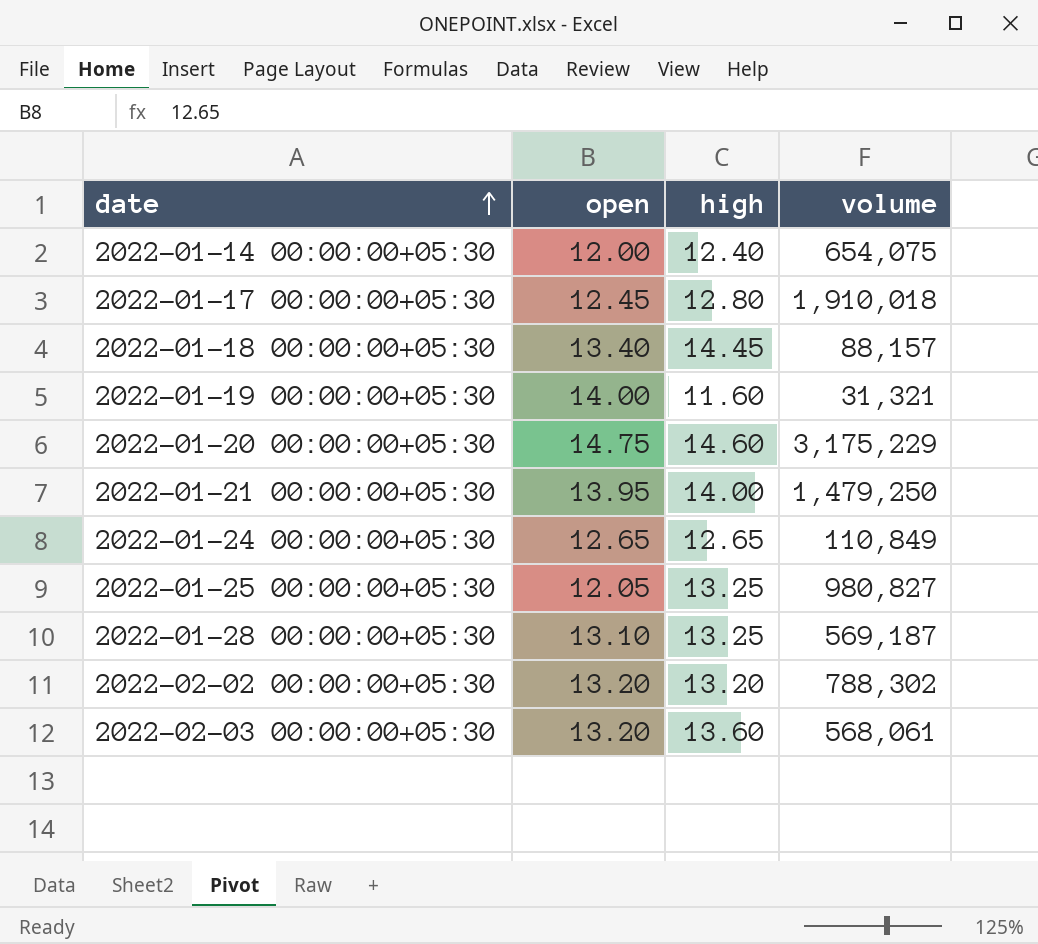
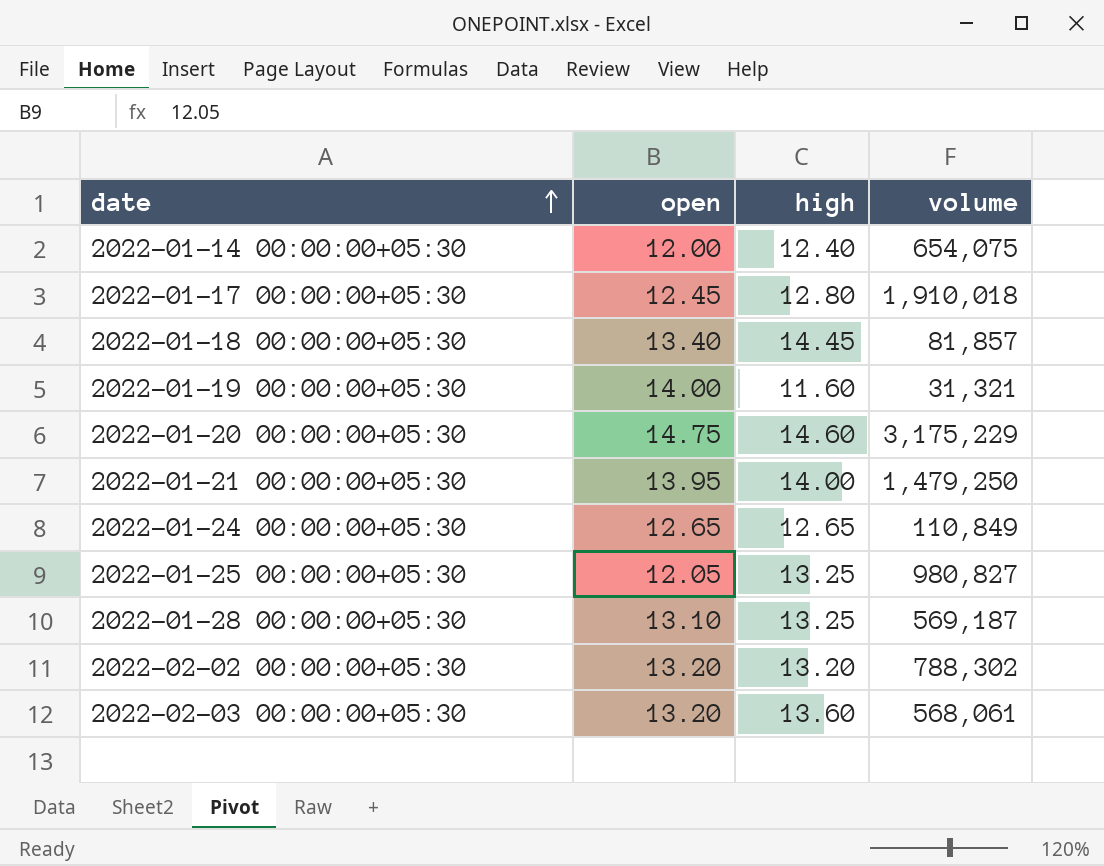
2022-01-18 00:00:00+05:30 | volume: 88,157 -> 81,857

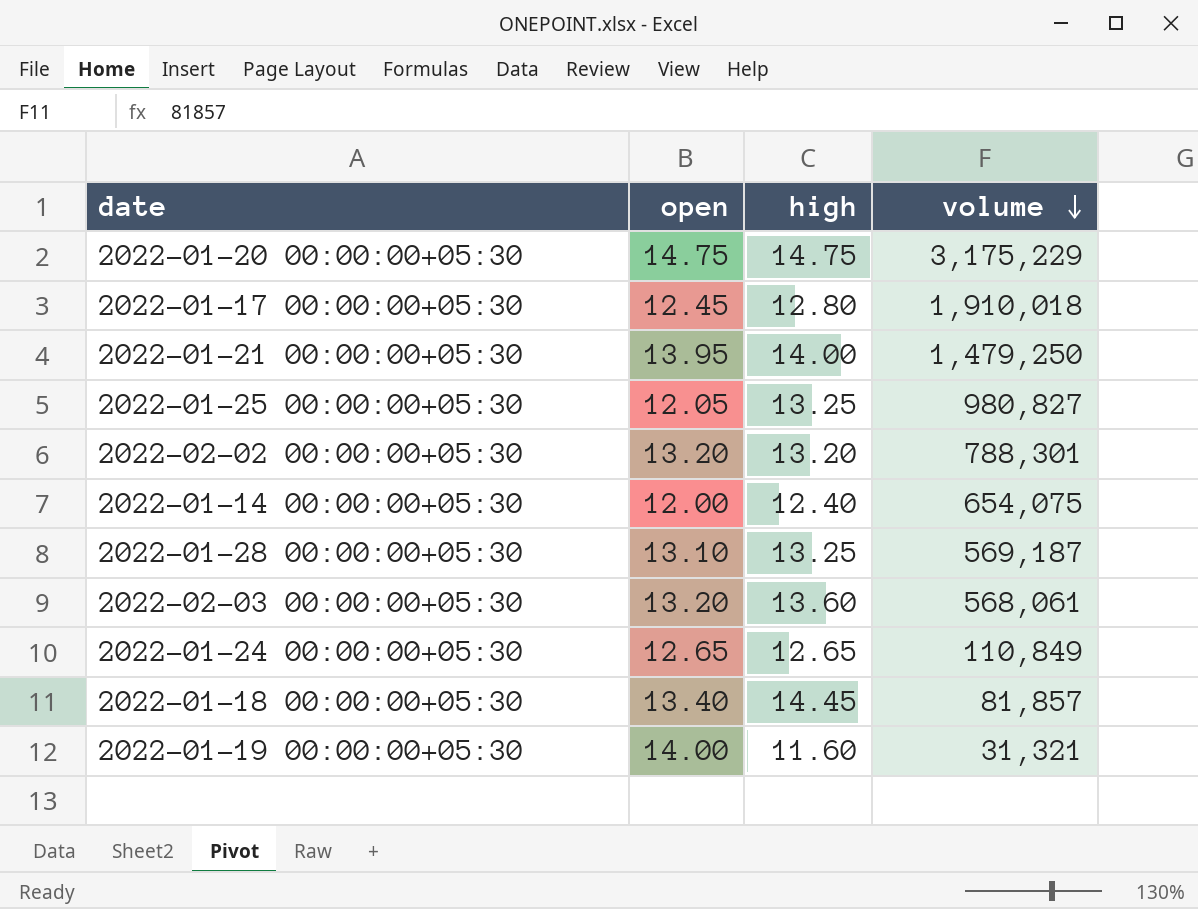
row order: date ascending -> volume descending
2022-01-20 00:00:00+05:30 | high: 14.60 -> 14.75
2022-02-02 00:00:00+05:30 | volume: 788,302 -> 788,301

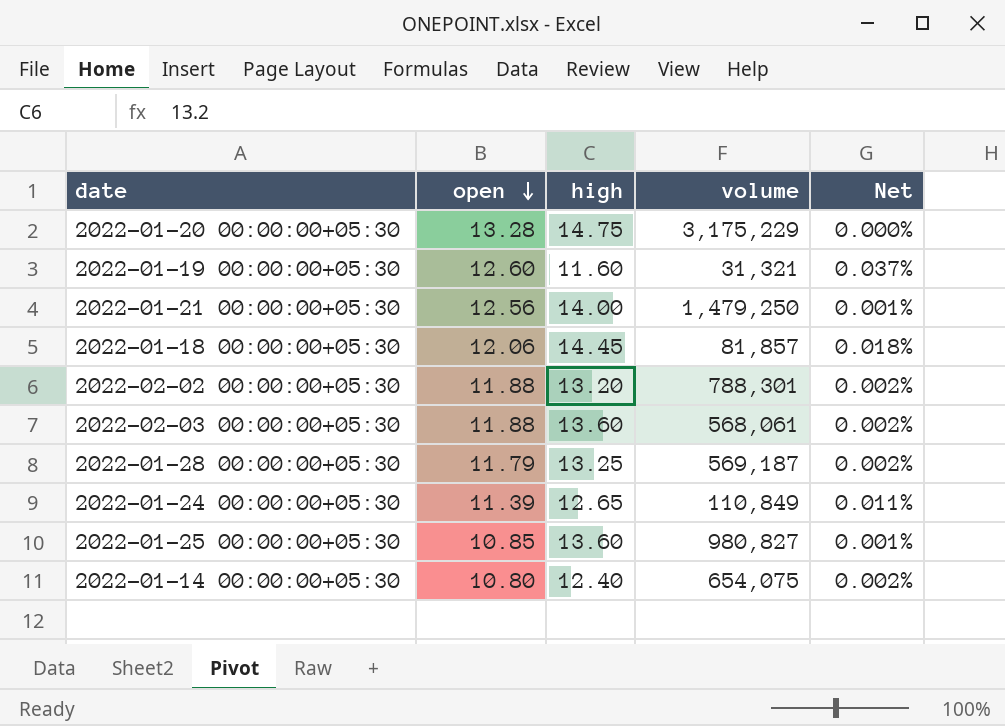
row order: volume descending -> open descending
column Net | formula: none -> [high] / [volume]
row 2022-01-17 00:00:00+05:30: 12.45 | 12.80 | 1,910,018 -> none
2022-01-20 00:00:00+05:30 | open: 14.75 -> 13.28
2022-01-19 00:00:00+05:30 | open: 14.00 -> 12.60
2022-01-21 00:00:00+05:30 | open: 13.95 -> 12.56
2022-01-18 00:00:00+05:30 | open: 13.40 -> 12.06
2022-02-02 00:00:00+05:30 | open: 13.20 -> 11.88
2022-02-03 00:00:00+05:30 | open: 13.20 -> 11.88
2022-01-28 00:00:00+05:30 | open: 13.10 -> 11.79
2022-01-24 00:00:00+05:30 | open: 12.65 -> 11.39
2022-01-25 00:00:00+05:30 | open: 12.05 -> 10.85
2022-01-25 00:00:00+05:30 | high: 13.25 -> 13.60
2022-01-14 00:00:00+05:30 | open: 12.00 -> 10.80

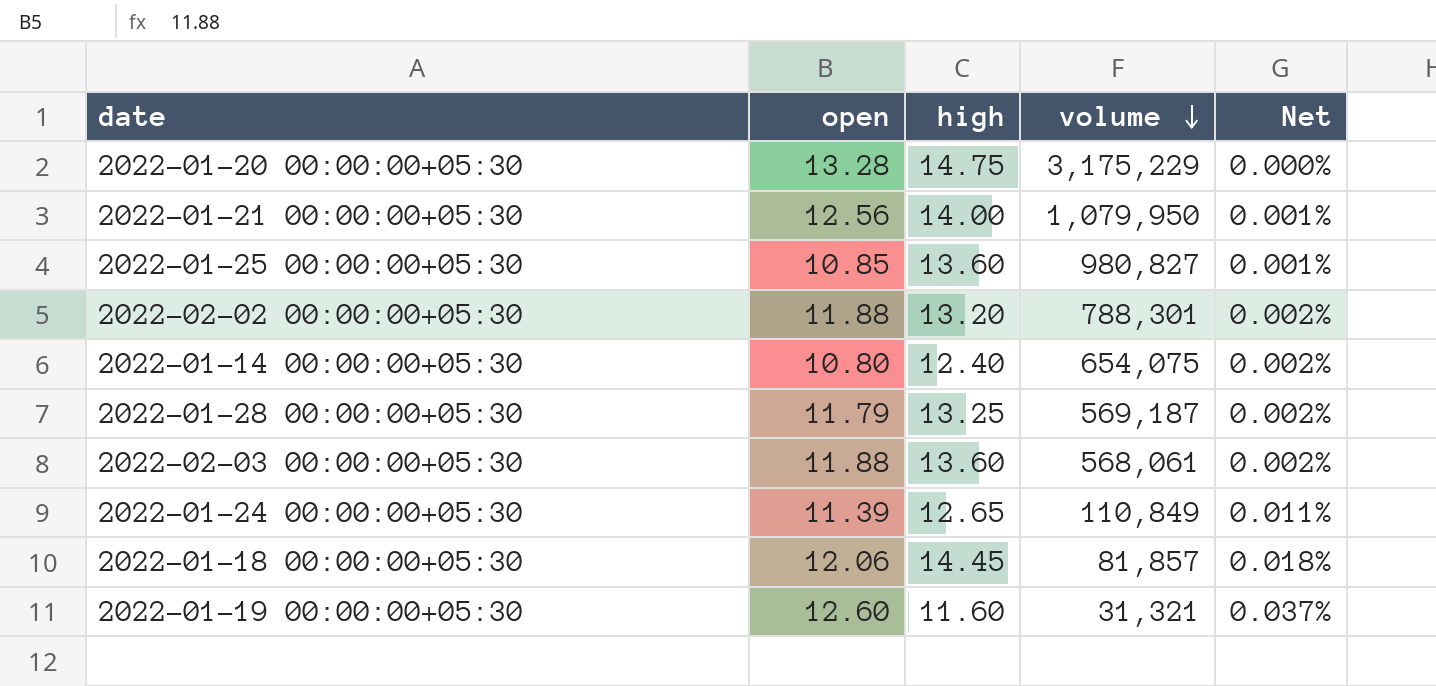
row order: open descending -> volume descending
2022-01-21 00:00:00+05:30 | volume: 1,479,250 -> 1,079,950

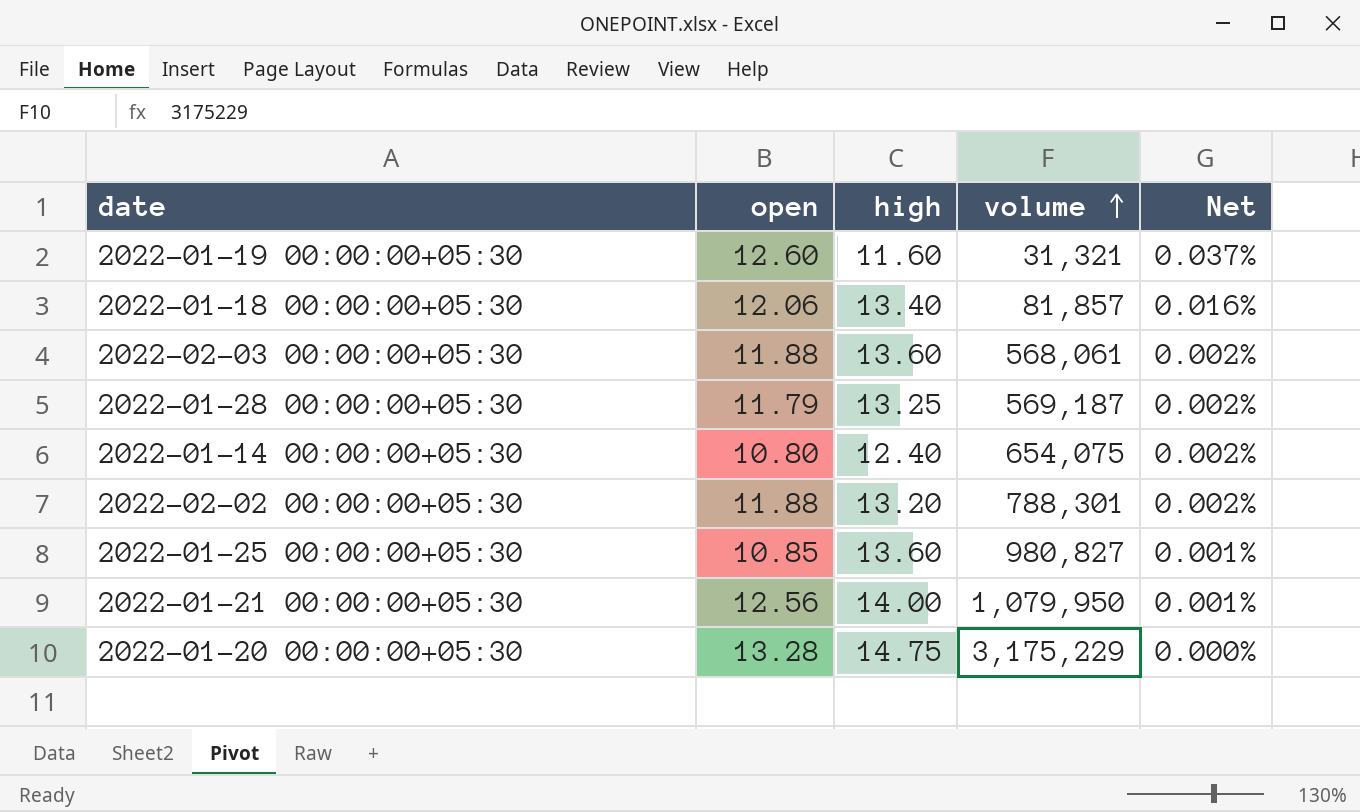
row order: volume descending -> volume ascending
row 2022-01-24 00:00:00+05:30: 11.39 | 12.65 | 110,849 | 0.011% -> none
2022-01-18 00:00:00+05:30 | high: 14.45 -> 13.40
2022-01-18 00:00:00+05:30 | Net: 0.018% -> 0.016%

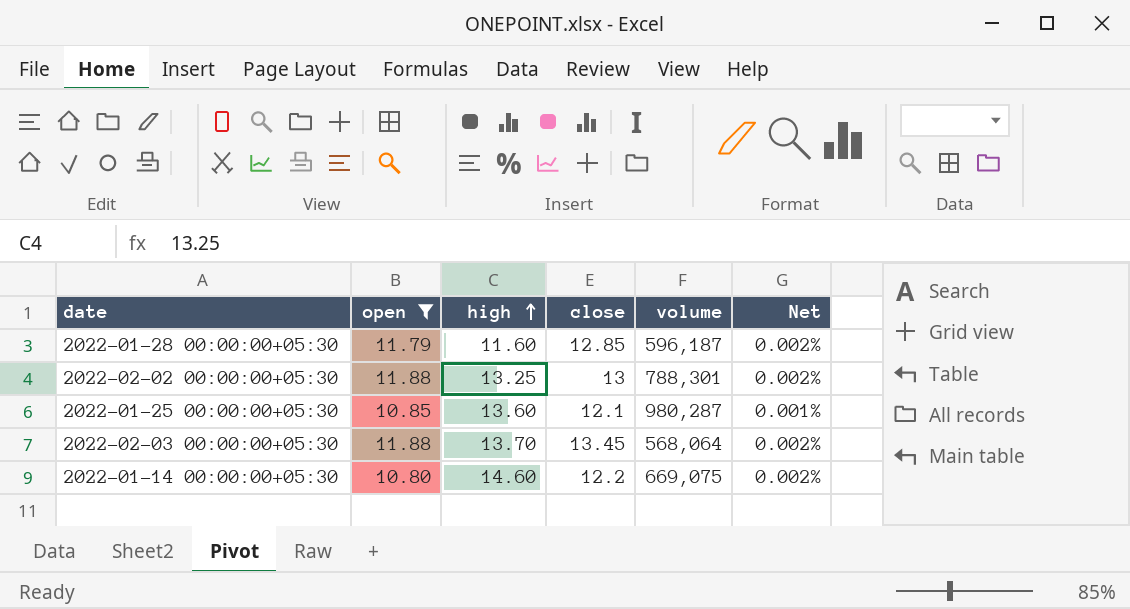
filter: none -> open <= 11.88
row order: volume ascending -> high ascending
column close | position: none -> 4
2022-01-28 00:00:00+05:30 | high: 13.25 -> 11.60
2022-01-28 00:00:00+05:30 | volume: 569,187 -> 596,187
2022-02-02 00:00:00+05:30 | high: 13.20 -> 13.25
2022-01-25 00:00:00+05:30 | volume: 980,827 -> 980,287
2022-02-03 00:00:00+05:30 | high: 13.60 -> 13.70
2022-02-03 00:00:00+05:30 | volume: 568,061 -> 568,064
2022-01-14 00:00:00+05:30 | high: 12.40 -> 14.60
2022-01-14 00:00:00+05:30 | volume: 654,075 -> 669,075

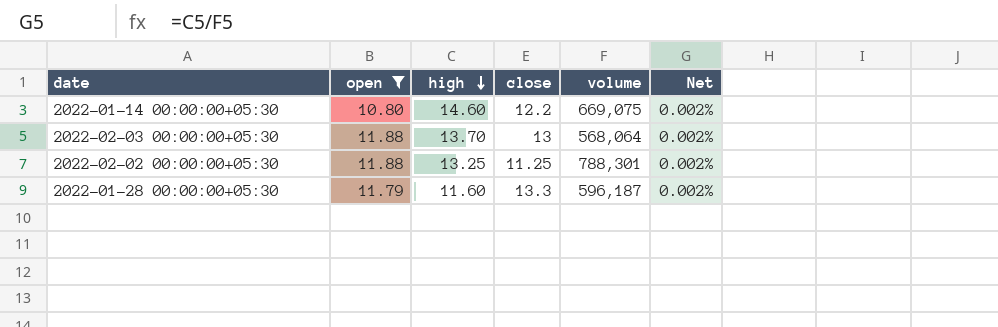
row order: high ascending -> high descending
row 2022-01-25 00:00:00+05:30: 10.85 | 13.60 | 12.1 | 980,287 | 0.001% -> none
2022-02-03 00:00:00+05:30 | close: 13.45 -> 13
2022-02-02 00:00:00+05:30 | close: 13 -> 11.25
2022-01-28 00:00:00+05:30 | close: 12.85 -> 13.3

